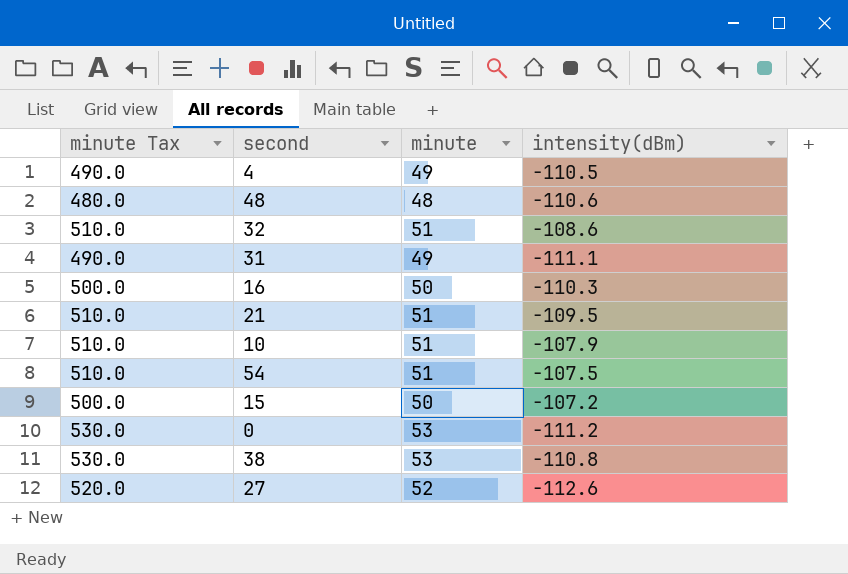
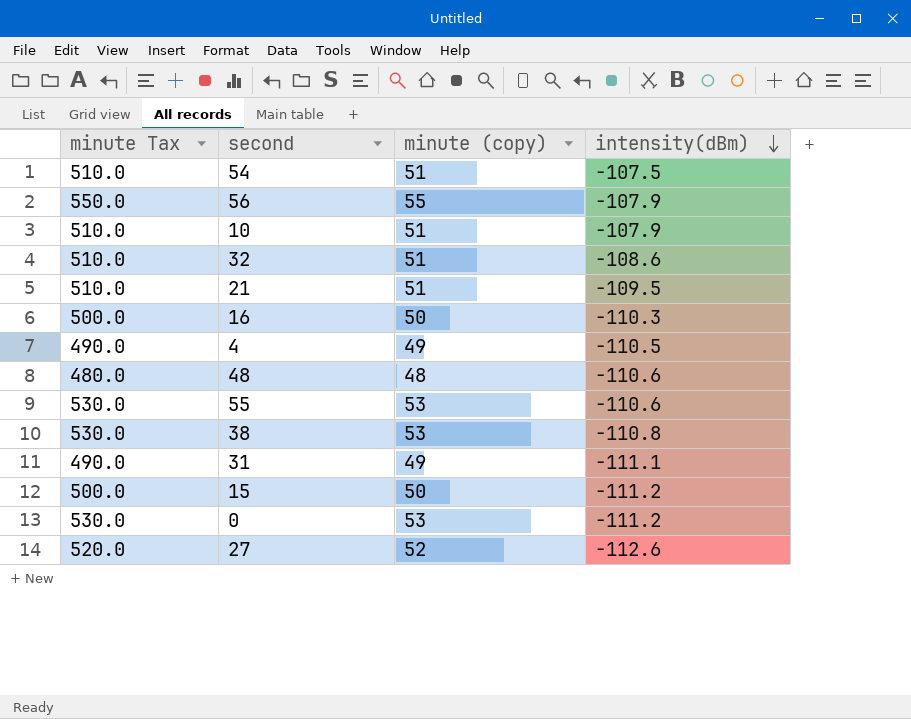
row order: none -> intensity(dBm) descending
column name: minute -> minute (copy)
row 56: none -> 550.0 | 55 | -107.9
row 55: none -> 530.0 | 53 | -110.6
15 | intensity(dBm): -107.2 -> -111.2

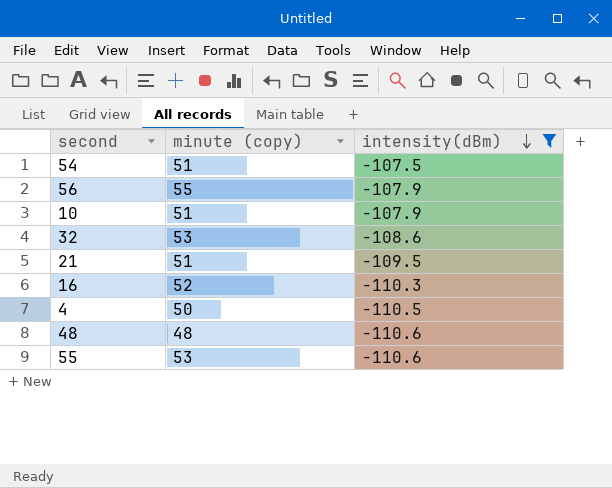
filter: none -> intensity(dBm) >= -110.6
column minute Tax | formula: [minute (copy)] * 10 -> none
32 | minute (copy): 51 -> 53
16 | minute (copy): 50 -> 52
4 | minute (copy): 49 -> 50

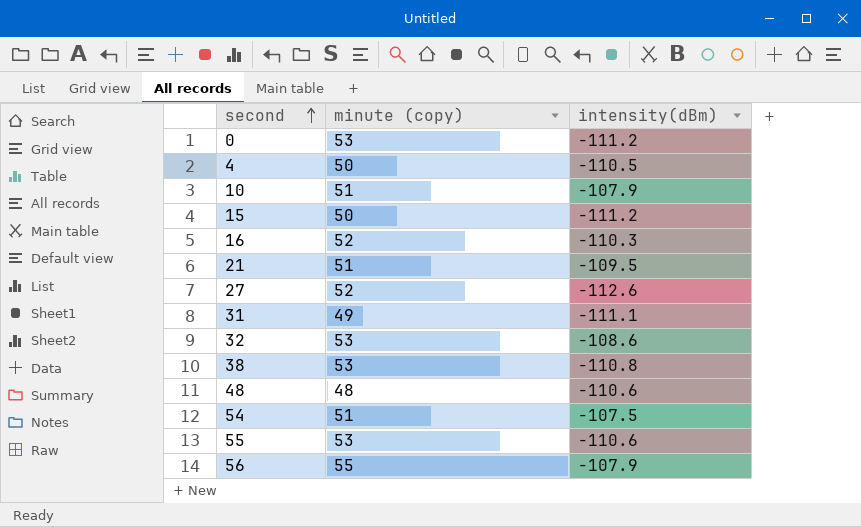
filter: intensity(dBm) >= -110.6 -> none
row order: intensity(dBm) descending -> second ascending

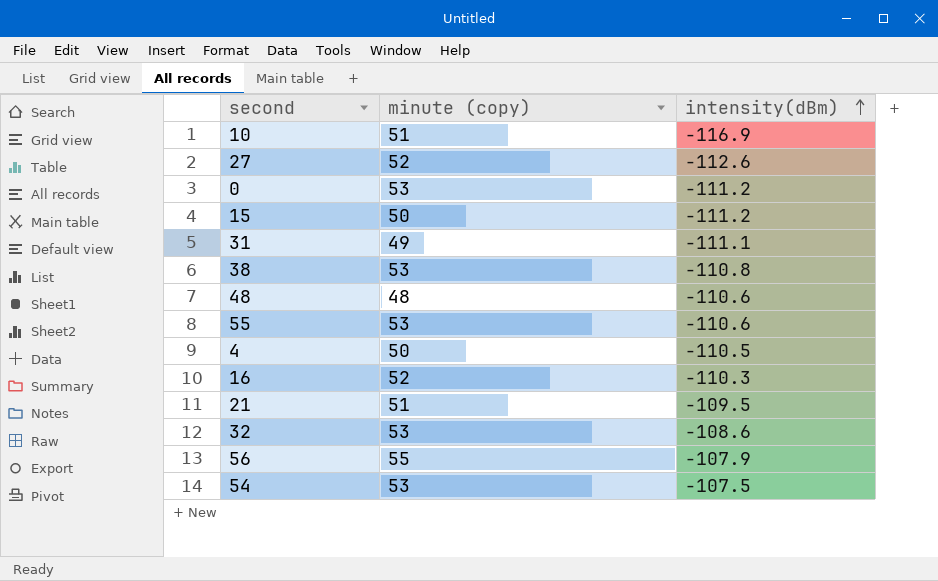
row order: second ascending -> intensity(dBm) ascending
10 | intensity(dBm): -107.9 -> -116.9
54 | minute (copy): 51 -> 53

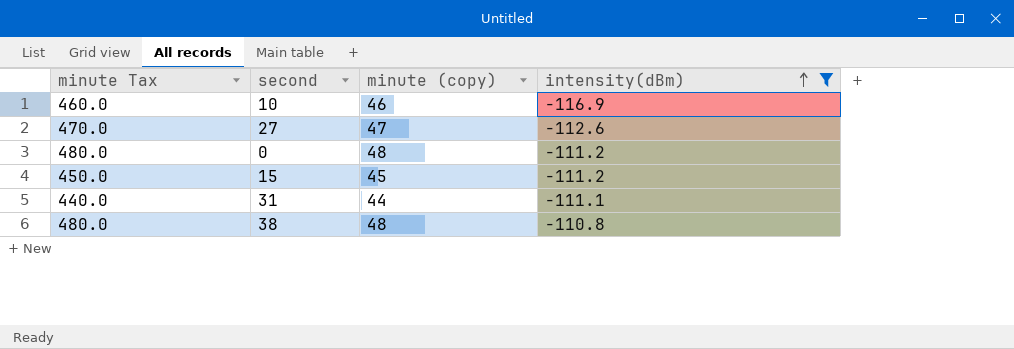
filter: none -> intensity(dBm) <= -110.8
column minute Tax | formula: none -> [minute (copy)] * 10
10 | minute (copy): 51 -> 46
27 | minute (copy): 52 -> 47
0 | minute (copy): 53 -> 48
15 | minute (copy): 50 -> 45
31 | minute (copy): 49 -> 44
38 | minute (copy): 53 -> 48

